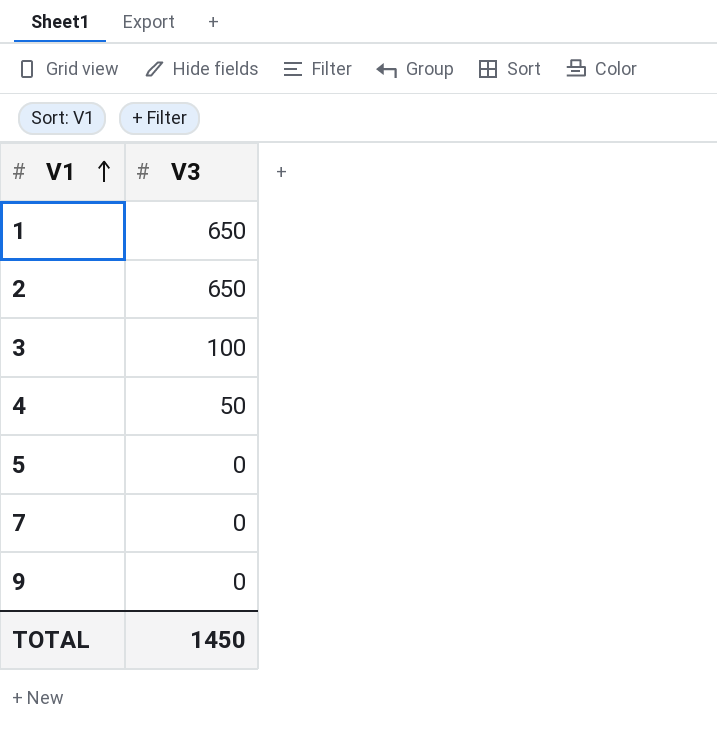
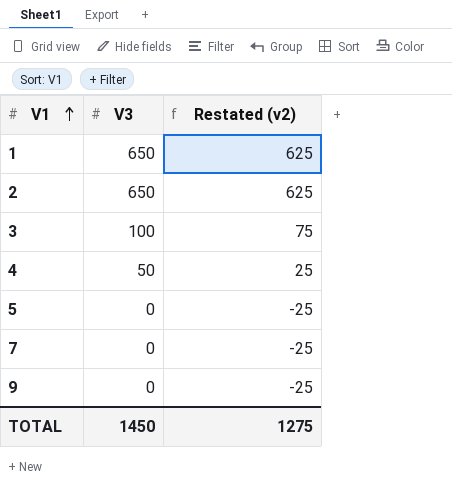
column Restated (v2) | formula: none -> [V3] - 25

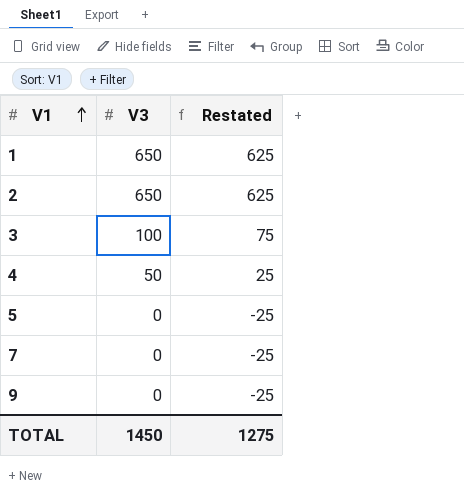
column name: Restated (v2) -> Restated

